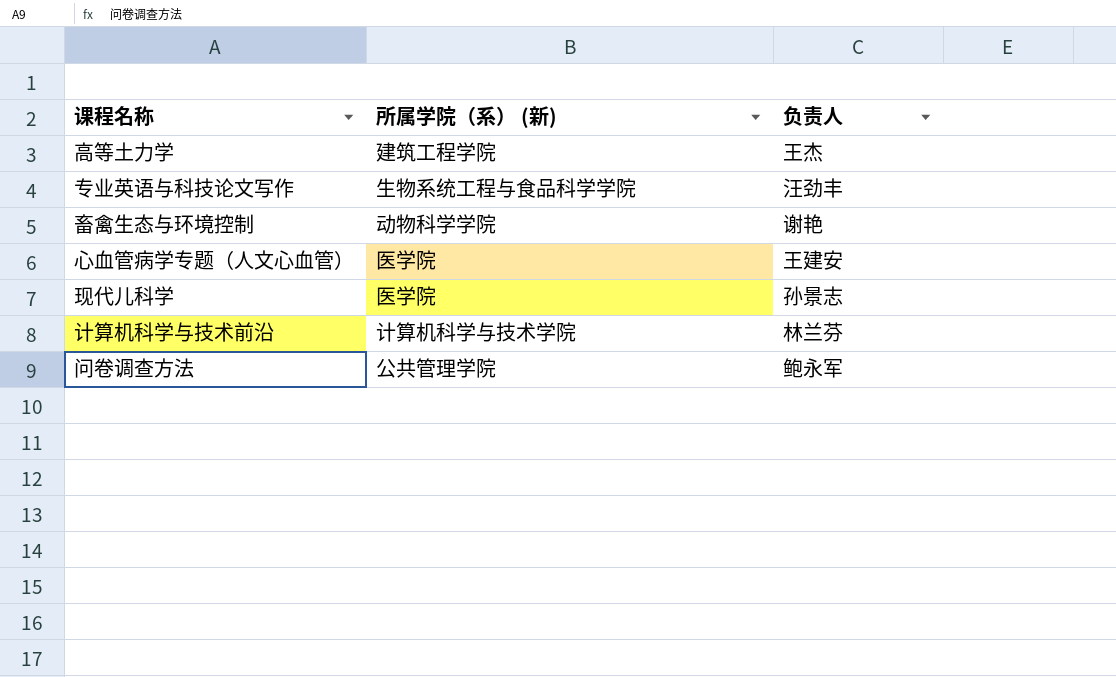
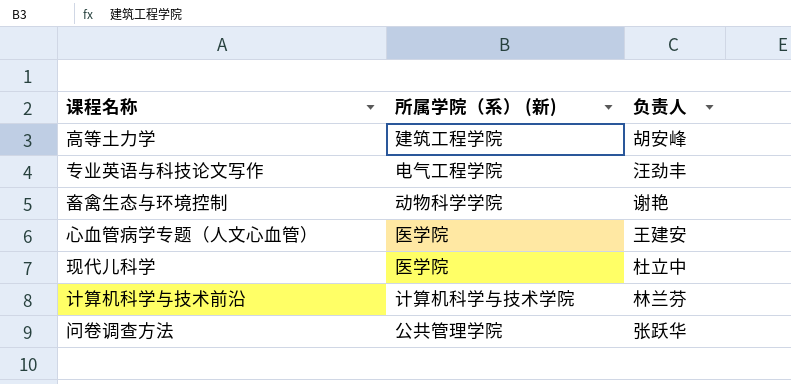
高等土力学 | 负责人: 王杰 -> 胡安峰
专业英语与科技论文写作 | 所属学院（系） (新): 生物系统工程与食品科学学院 -> 电气工程学院
现代儿科学 | 负责人: 孙景志 -> 杜立中
问卷调查方法 | 负责人: 鲍永军 -> 张跃华

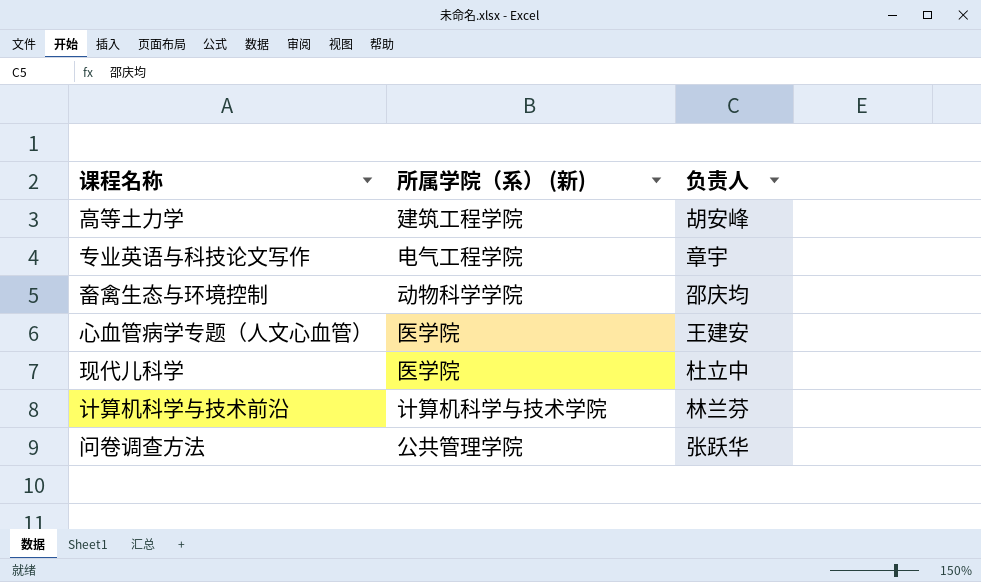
专业英语与科技论文写作 | 负责人: 汪劲丰 -> 章宇
畜禽生态与环境控制 | 负责人: 谢艳 -> 邵庆均

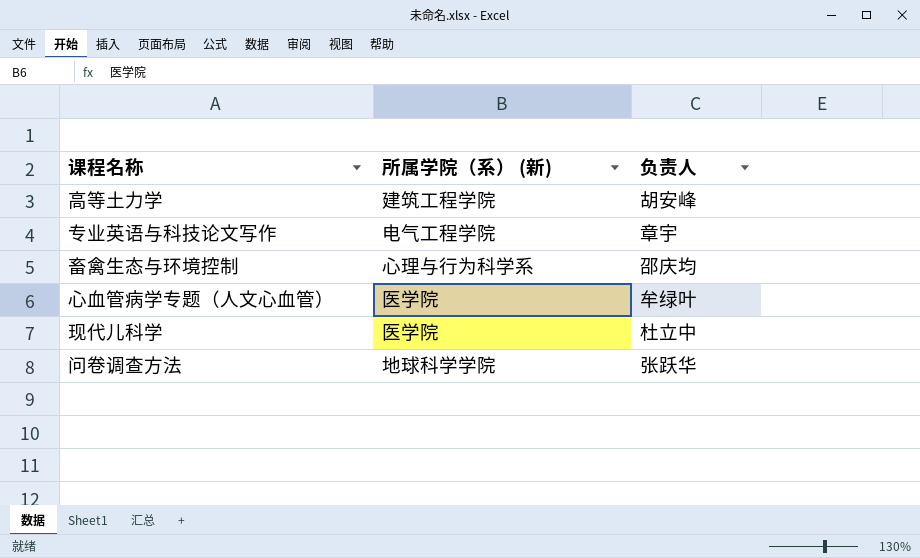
row 计算机科学与技术前沿: 计算机科学与技术学院 | 林兰芬 -> none
畜禽生态与环境控制 | 所属学院（系） (新): 动物科学学院 -> 心理与行为科学系
心血管病学专题（人文心血管） | 负责人: 王建安 -> 牟绿叶
问卷调查方法 | 所属学院（系） (新): 公共管理学院 -> 地球科学学院

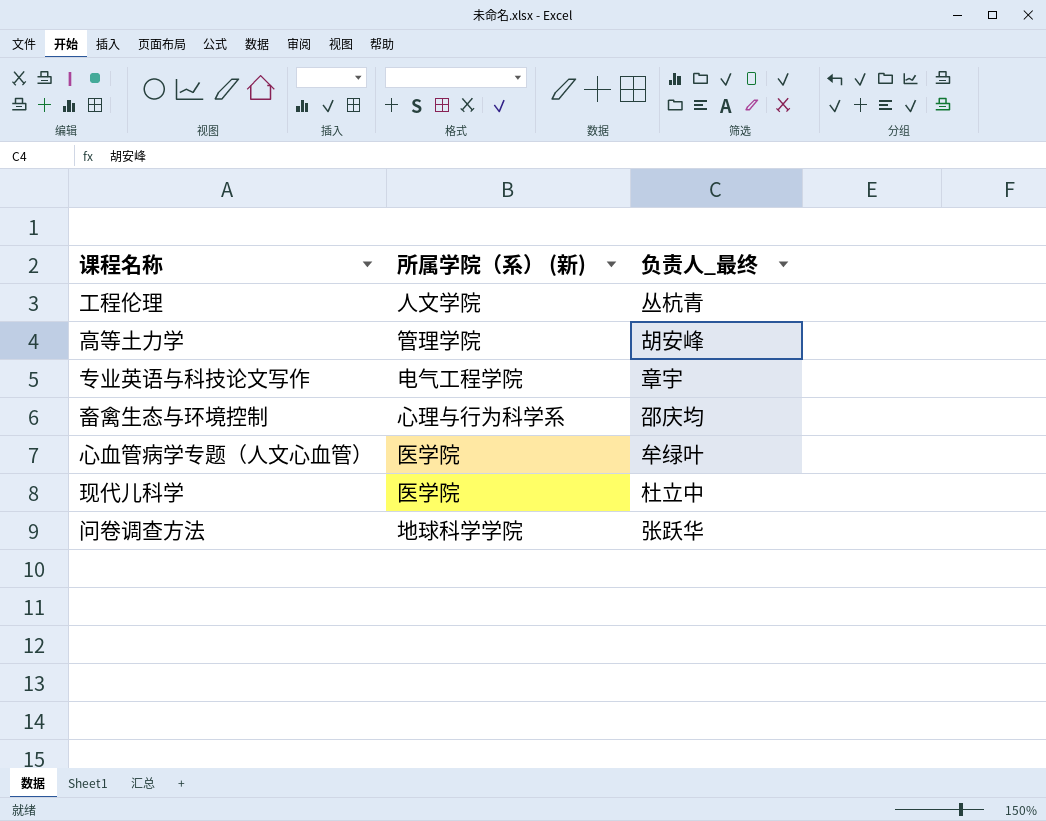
column name: 负责人 -> 负责人_最终
row 工程伦理: none -> 人文学院 | 丛杭青
高等土力学 | 所属学院（系） (新): 建筑工程学院 -> 管理学院

